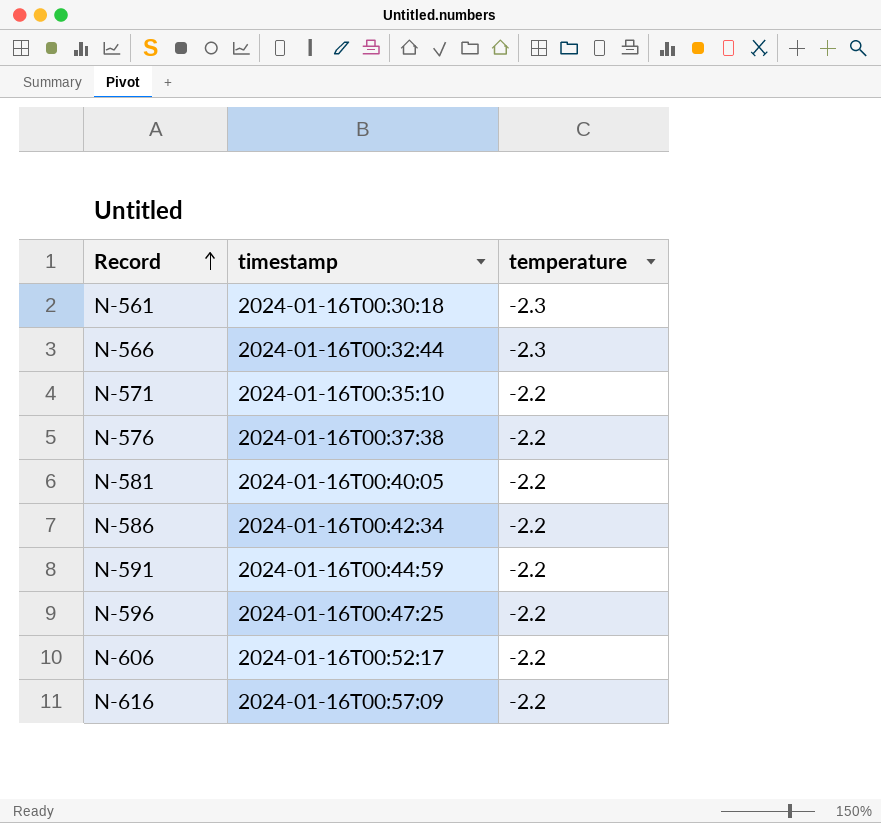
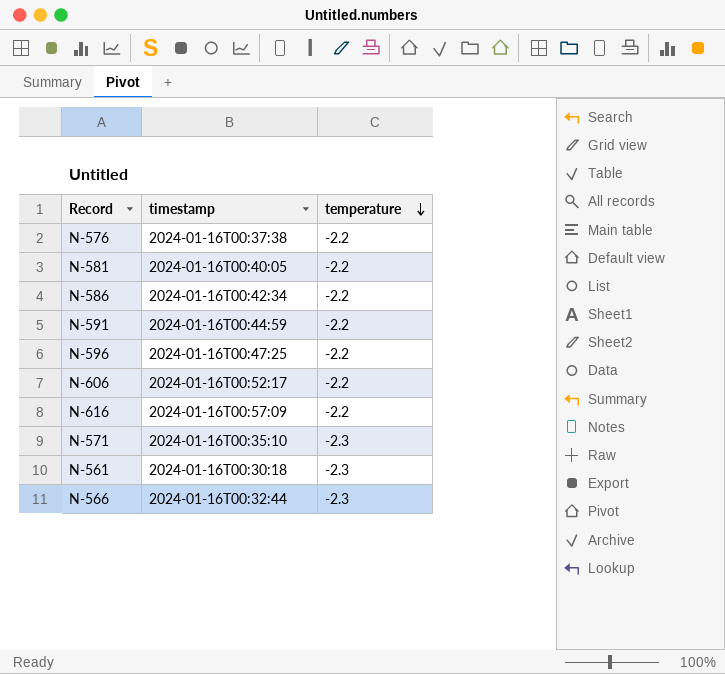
row order: Record ascending -> temperature descending
N-571 | temperature: -2.2 -> -2.3

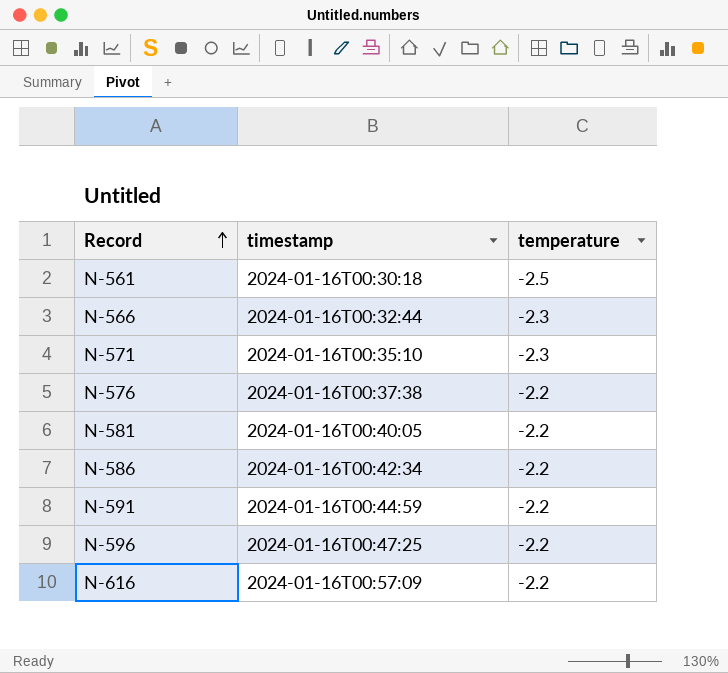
row order: temperature descending -> Record ascending
row N-606: 2024-01-16T00:52:17 | -2.2 -> none
N-561 | temperature: -2.3 -> -2.5

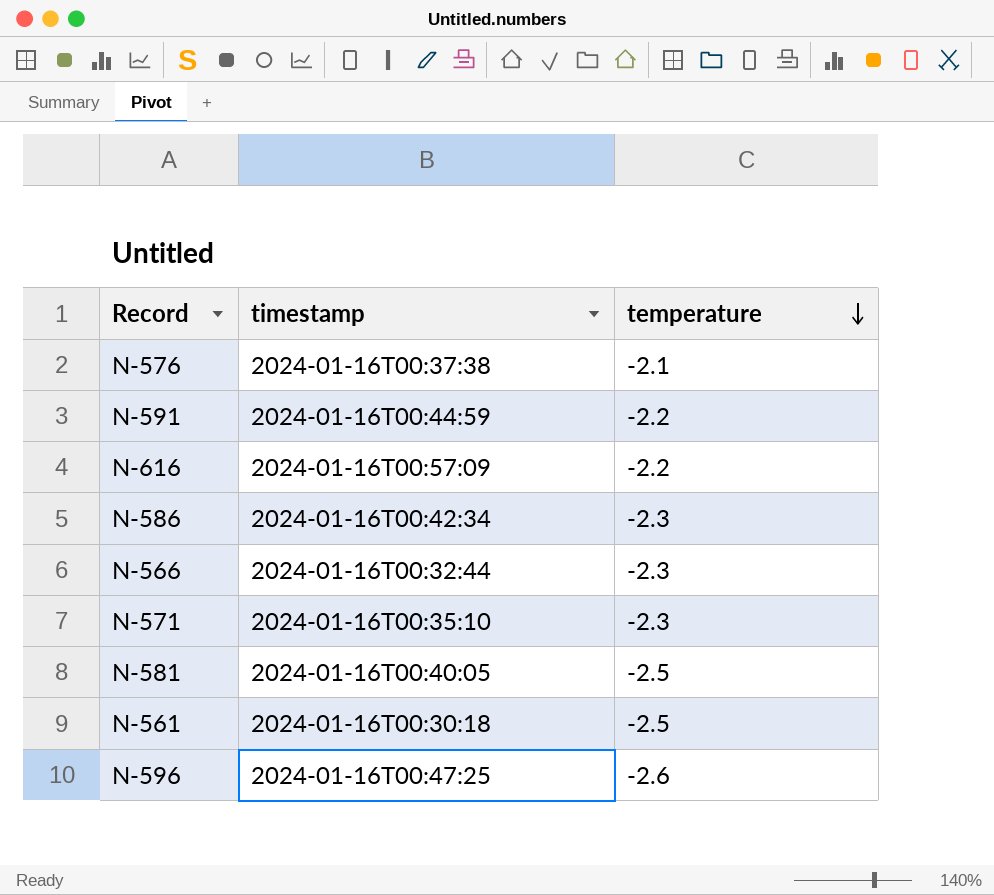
row order: Record ascending -> temperature descending
N-576 | temperature: -2.2 -> -2.1
N-586 | temperature: -2.2 -> -2.3
N-581 | temperature: -2.2 -> -2.5
N-596 | temperature: -2.2 -> -2.6

